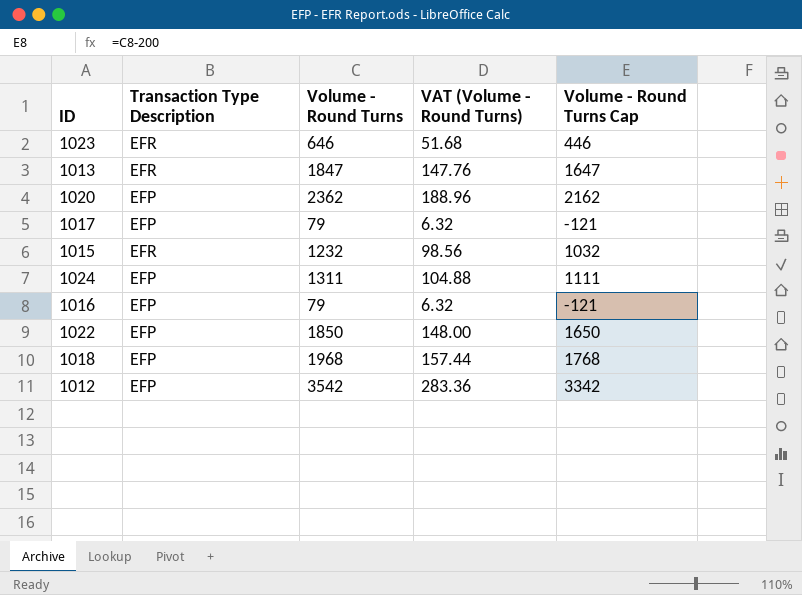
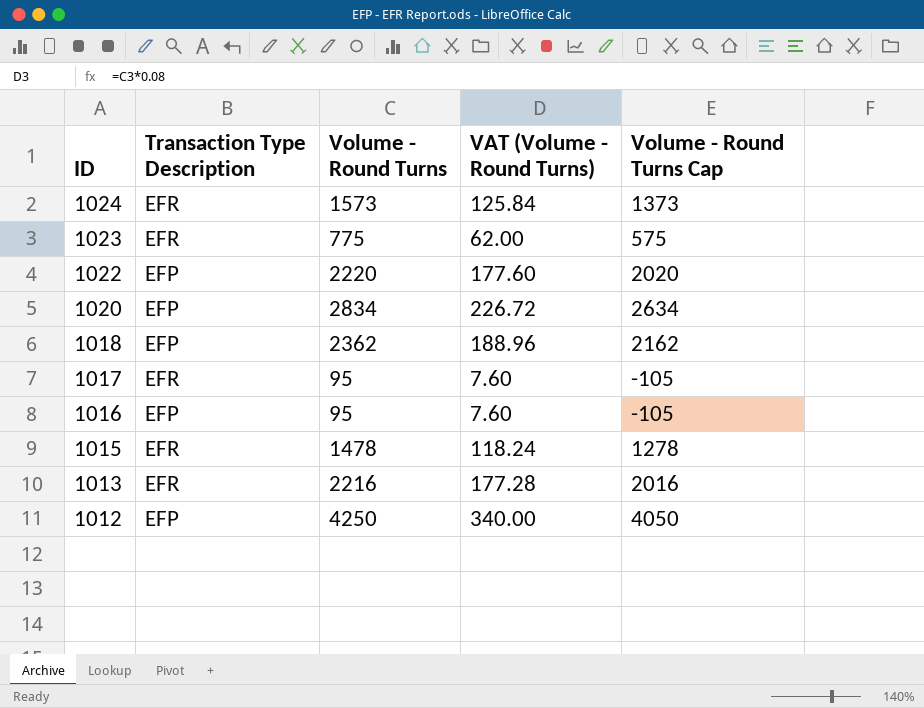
row order: none -> ID descending
1024 | Transaction Type Description: EFP -> EFR
1024 | Volume - Round Turns: 1311 -> 1573
1024 | VAT (Volume - Round Turns): 104.88 -> 125.84
1024 | Volume - Round Turns Cap: 1111 -> 1373
1023 | Volume - Round Turns: 646 -> 775
1023 | VAT (Volume - Round Turns): 51.68 -> 62.00
1023 | Volume - Round Turns Cap: 446 -> 575
1022 | Volume - Round Turns: 1850 -> 2220
1022 | VAT (Volume - Round Turns): 148.00 -> 177.60
1022 | Volume - Round Turns Cap: 1650 -> 2020
1020 | Volume - Round Turns: 2362 -> 2834
1020 | VAT (Volume - Round Turns): 188.96 -> 226.72
1020 | Volume - Round Turns Cap: 2162 -> 2634
1018 | Volume - Round Turns: 1968 -> 2362
1018 | VAT (Volume - Round Turns): 157.44 -> 188.96
1018 | Volume - Round Turns Cap: 1768 -> 2162
1017 | Transaction Type Description: EFP -> EFR
1017 | Volume - Round Turns: 79 -> 95
1017 | VAT (Volume - Round Turns): 6.32 -> 7.60
1017 | Volume - Round Turns Cap: -121 -> -105
1016 | Volume - Round Turns: 79 -> 95
1016 | VAT (Volume - Round Turns): 6.32 -> 7.60
1016 | Volume - Round Turns Cap: -121 -> -105
1015 | Volume - Round Turns: 1232 -> 1478
1015 | VAT (Volume - Round Turns): 98.56 -> 118.24
1015 | Volume - Round Turns Cap: 1032 -> 1278
1013 | Volume - Round Turns: 1847 -> 2216
1013 | VAT (Volume - Round Turns): 147.76 -> 177.28
1013 | Volume - Round Turns Cap: 1647 -> 2016
1012 | Volume - Round Turns: 3542 -> 4250
1012 | VAT (Volume - Round Turns): 283.36 -> 340.00
1012 | Volume - Round Turns Cap: 3342 -> 4050

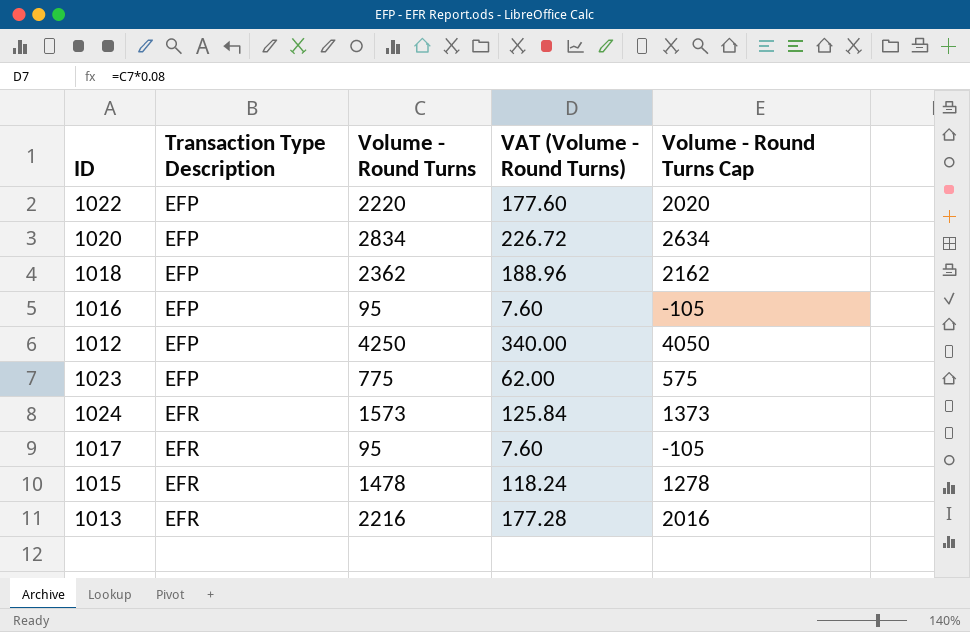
row order: ID descending -> Transaction Type Description ascending
1023 | Transaction Type Description: EFR -> EFP

